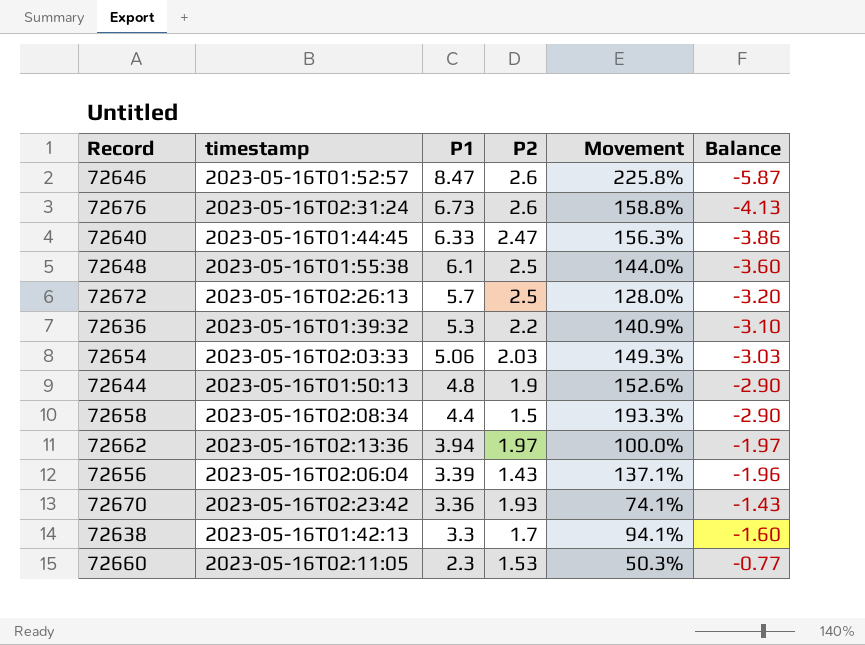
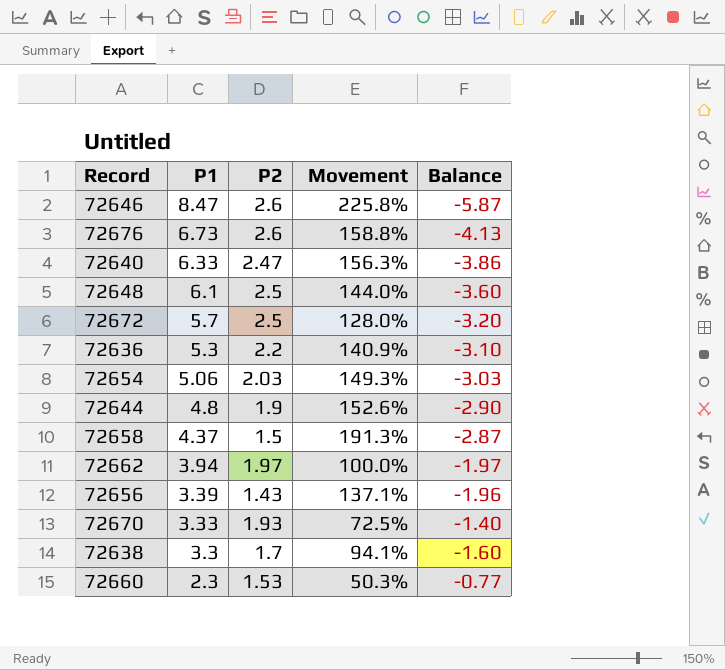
column timestamp | position: 2 -> none
72658 | P1: 4.4 -> 4.37
72658 | Movement: 193.3% -> 191.3%
72658 | Balance: -2.90 -> -2.87
72670 | P1: 3.36 -> 3.33
72670 | Movement: 74.1% -> 72.5%
72670 | Balance: -1.43 -> -1.40

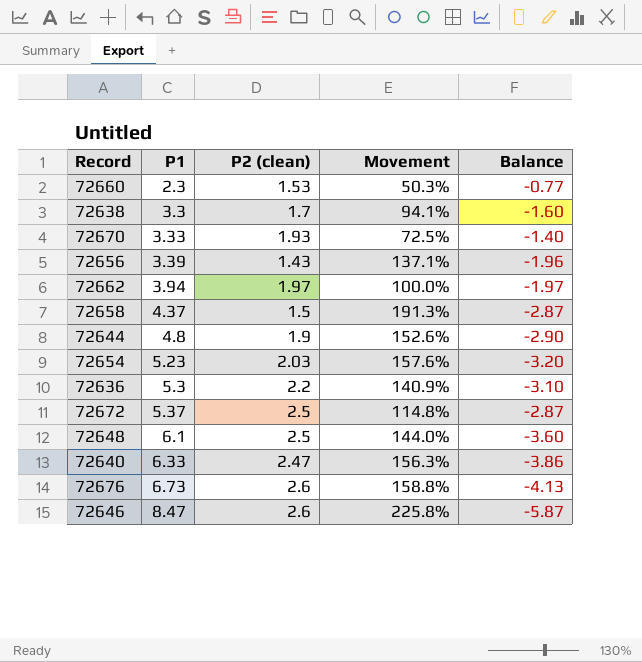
row order: P1 descending -> P1 ascending
column name: P2 -> P2 (clean)
72654 | P1: 5.06 -> 5.23
72654 | Movement: 149.3% -> 157.6%
72654 | Balance: -3.03 -> -3.20
72672 | P1: 5.7 -> 5.37
72672 | Movement: 128.0% -> 114.8%
72672 | Balance: -3.20 -> -2.87

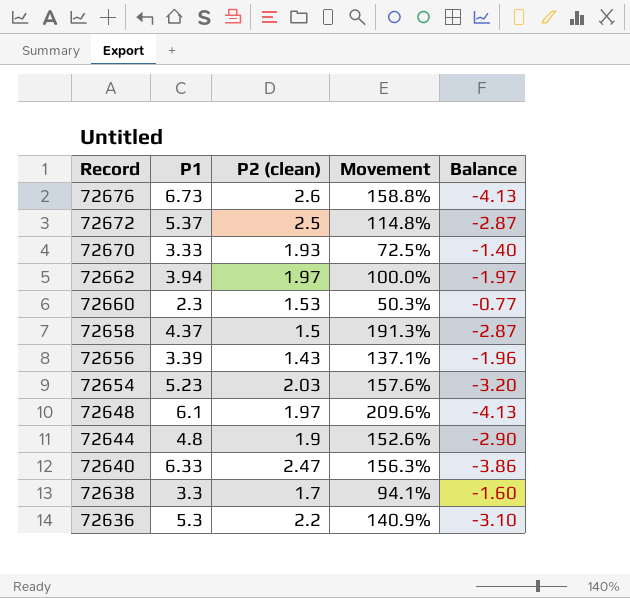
row order: P1 ascending -> Record descending
row 72646: 8.47 | 2.6 | 225.8% | -5.87 -> none
72648 | P2 (clean): 2.5 -> 1.97
72648 | Movement: 144.0% -> 209.6%
72648 | Balance: -3.60 -> -4.13

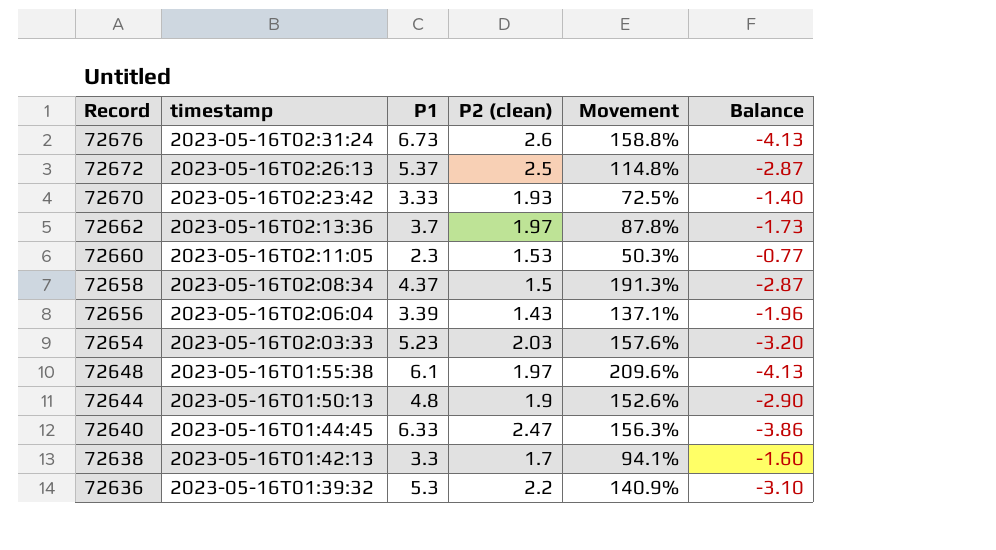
column timestamp | position: none -> 2
72662 | P1: 3.94 -> 3.7
72662 | Movement: 100.0% -> 87.8%
72662 | Balance: -1.97 -> -1.73

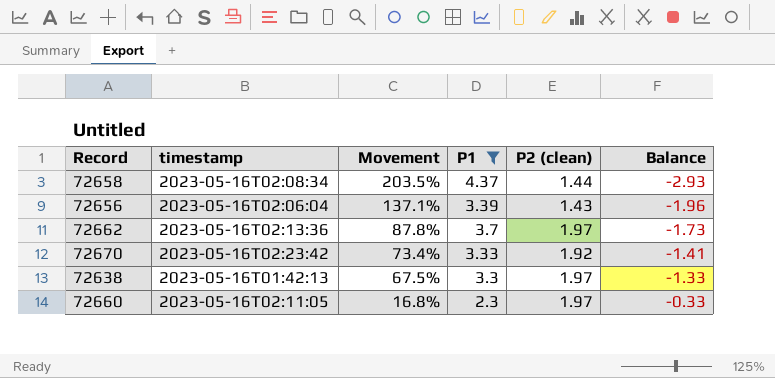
filter: none -> P1 <= 4.37
row order: Record descending -> Movement descending
column Movement | position: 5 -> 3
72658 | Movement: 191.3% -> 203.5%
72658 | P2 (clean): 1.5 -> 1.44
72658 | Balance: -2.87 -> -2.93
72670 | Movement: 72.5% -> 73.4%
72670 | P2 (clean): 1.93 -> 1.92
72670 | Balance: -1.40 -> -1.41
72638 | Movement: 94.1% -> 67.5%
72638 | P2 (clean): 1.7 -> 1.97
72638 | Balance: -1.60 -> -1.33
72660 | Movement: 50.3% -> 16.8%
72660 | P2 (clean): 1.53 -> 1.97
72660 | Balance: -0.77 -> -0.33

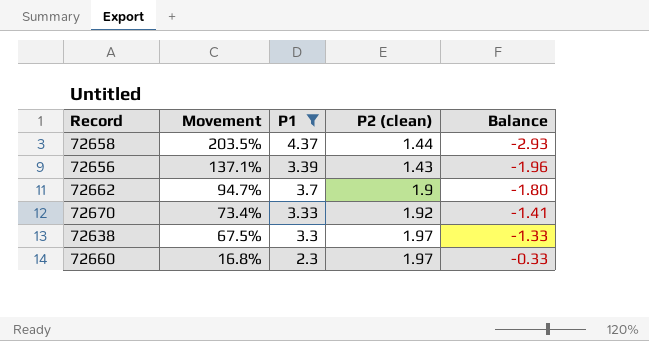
column timestamp | position: 2 -> none
72662 | Movement: 87.8% -> 94.7%
72662 | P2 (clean): 1.97 -> 1.9
72662 | Balance: -1.73 -> -1.80

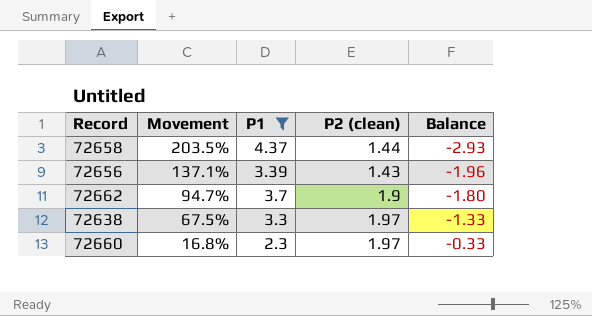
row 72670: 73.4% | 3.33 | 1.92 | -1.41 -> none

